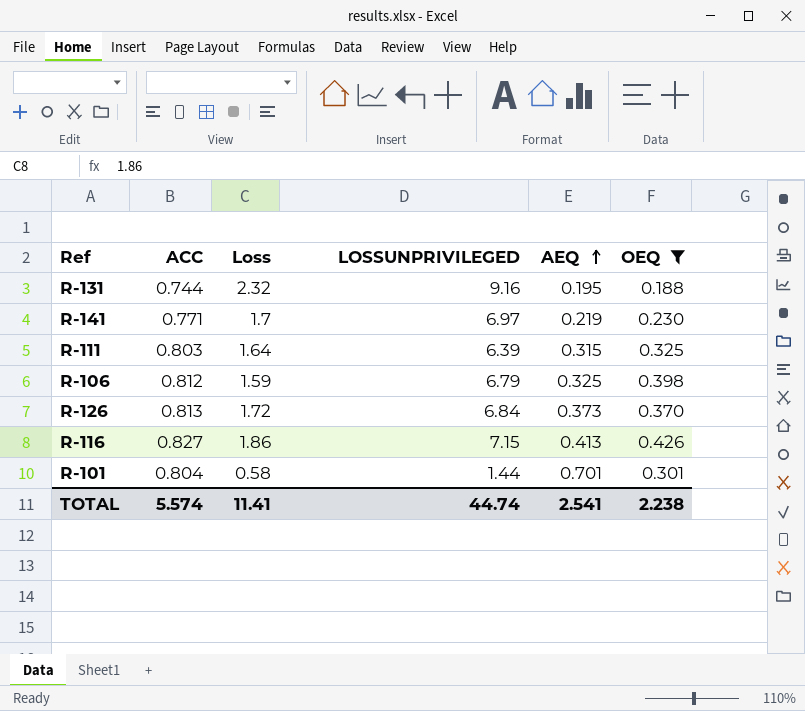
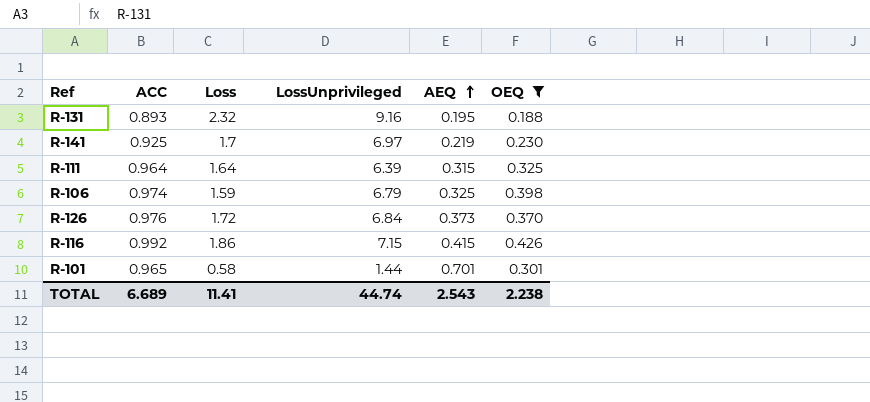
column name: LOSSUNPRIVILEGED -> LossUnprivileged
R-131 | ACC: 0.744 -> 0.893
R-141 | ACC: 0.771 -> 0.925
R-111 | ACC: 0.803 -> 0.964
R-106 | ACC: 0.812 -> 0.974
R-126 | ACC: 0.813 -> 0.976
R-116 | ACC: 0.827 -> 0.992
R-116 | AEQ: 0.413 -> 0.415
R-101 | ACC: 0.804 -> 0.965
TOTAL | ACC: 5.574 -> 6.689
TOTAL | AEQ: 2.541 -> 2.543

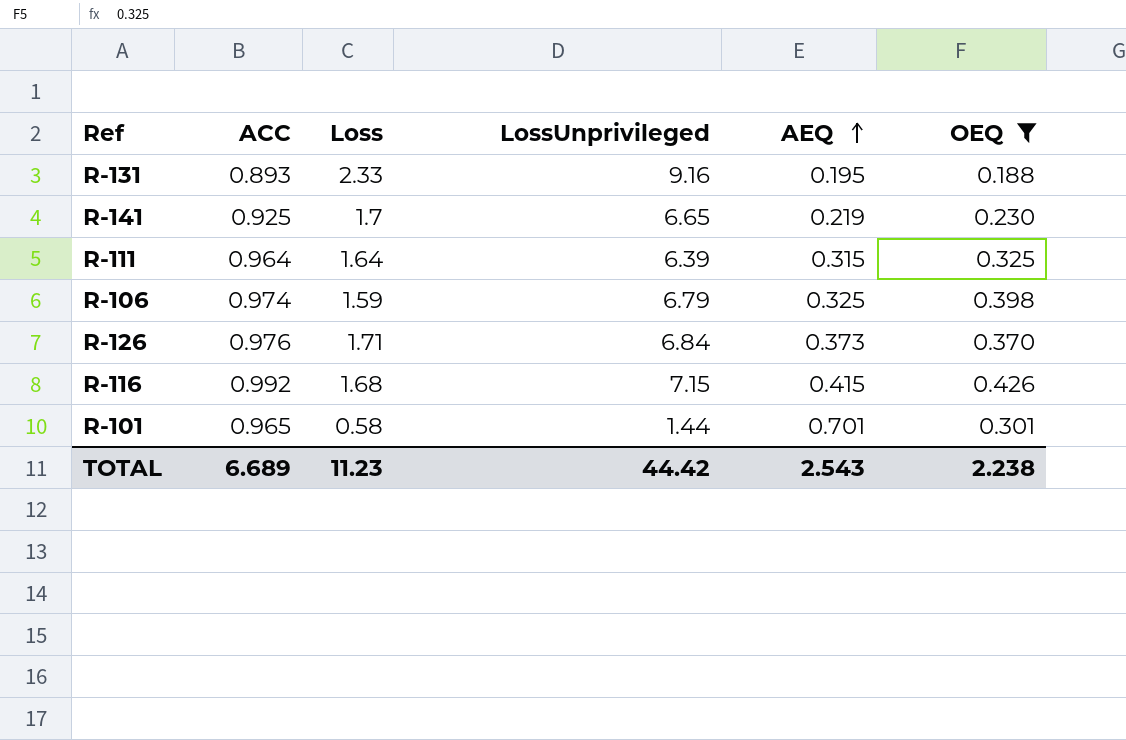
R-131 | Loss: 2.32 -> 2.33
R-141 | LossUnprivileged: 6.97 -> 6.65
R-126 | Loss: 1.72 -> 1.71
R-116 | Loss: 1.86 -> 1.68
TOTAL | Loss: 11.41 -> 11.23
TOTAL | LossUnprivileged: 44.74 -> 44.42

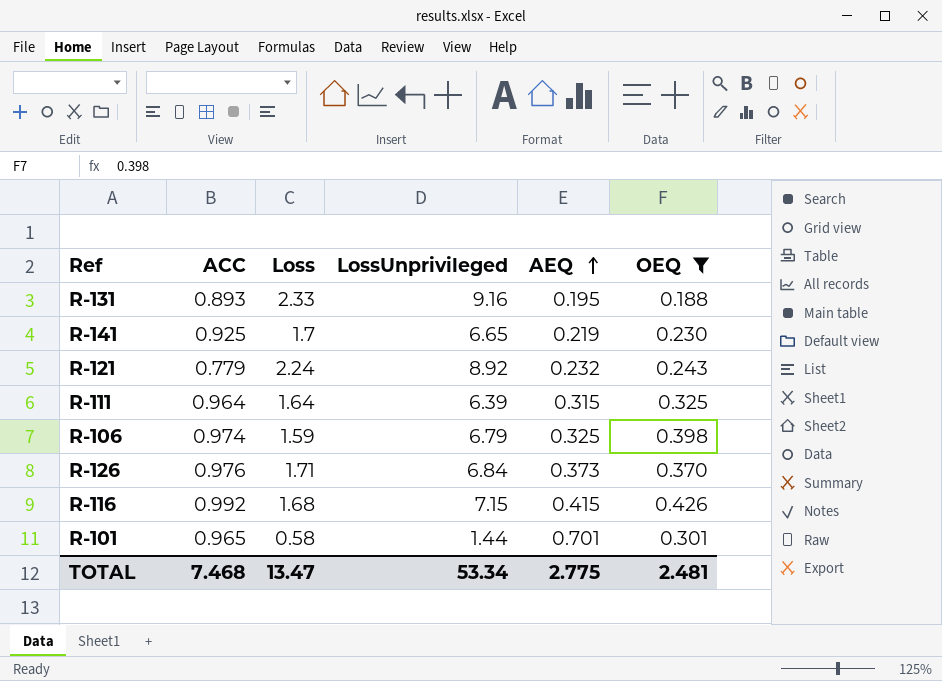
row R-121: none -> 0.779 | 2.24 | 8.92 | 0.232 | 0.243
TOTAL | ACC: 6.689 -> 7.468
TOTAL | Loss: 11.23 -> 13.47
TOTAL | LossUnprivileged: 44.42 -> 53.34
TOTAL | AEQ: 2.543 -> 2.775
TOTAL | OEQ: 2.238 -> 2.481

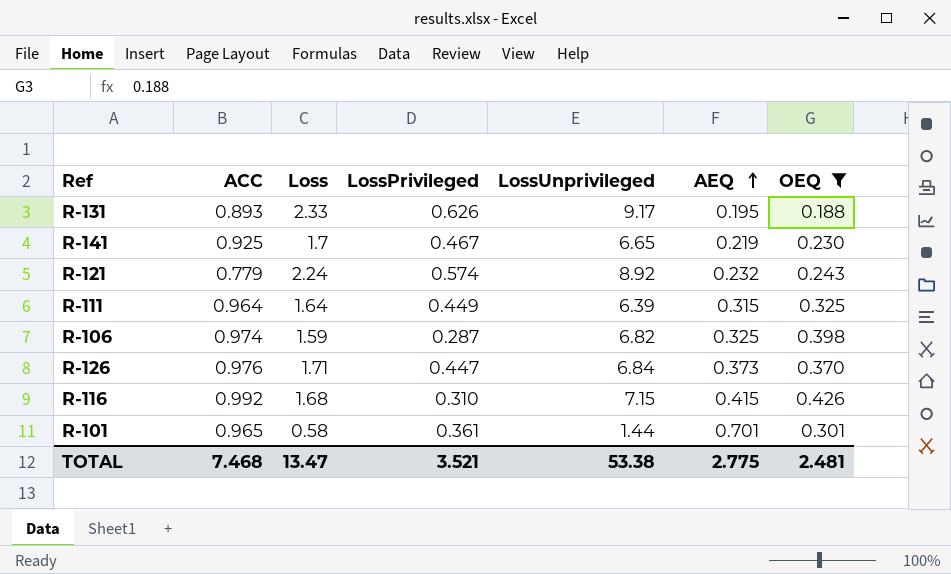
column LossPrivileged | position: none -> 4
R-131 | LossUnprivileged: 9.16 -> 9.17
R-106 | LossUnprivileged: 6.79 -> 6.82
TOTAL | LossUnprivileged: 53.34 -> 53.38

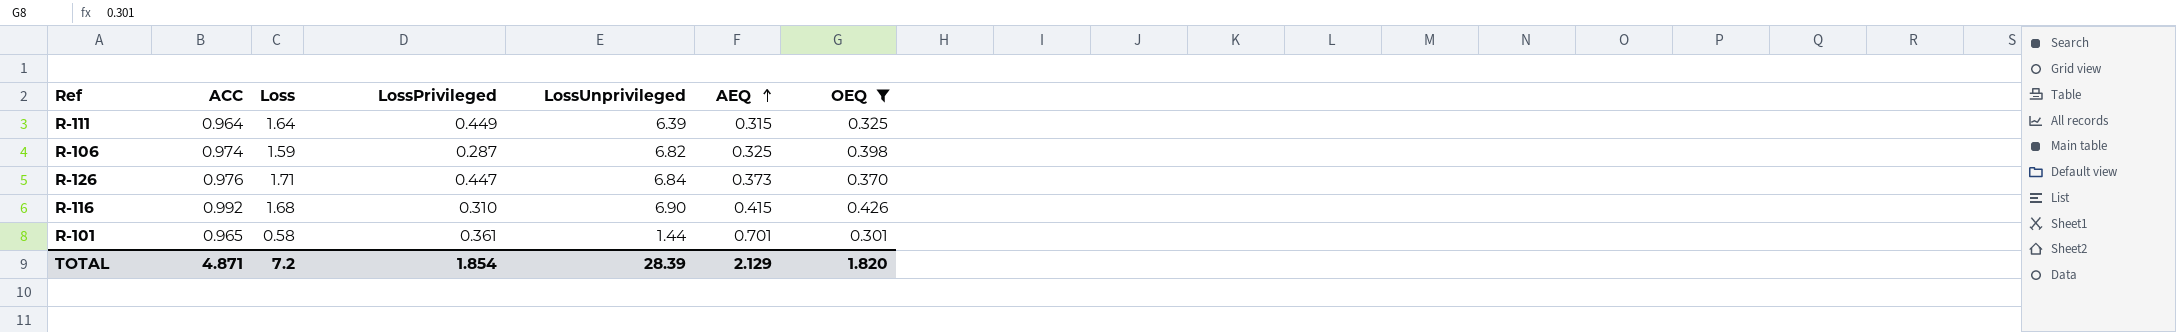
row R-131: 0.893 | 2.33 | 0.626 | 9.17 | 0.195 | 0.188 -> none
row R-141: 0.925 | 1.7 | 0.467 | 6.65 | 0.219 | 0.230 -> none
row R-121: 0.779 | 2.24 | 0.574 | 8.92 | 0.232 | 0.243 -> none
R-116 | LossUnprivileged: 7.15 -> 6.90
TOTAL | ACC: 7.468 -> 4.871
TOTAL | Loss: 13.47 -> 7.2
TOTAL | LossPrivileged: 3.521 -> 1.854
TOTAL | LossUnprivileged: 53.38 -> 28.39
TOTAL | AEQ: 2.775 -> 2.129
TOTAL | OEQ: 2.481 -> 1.820

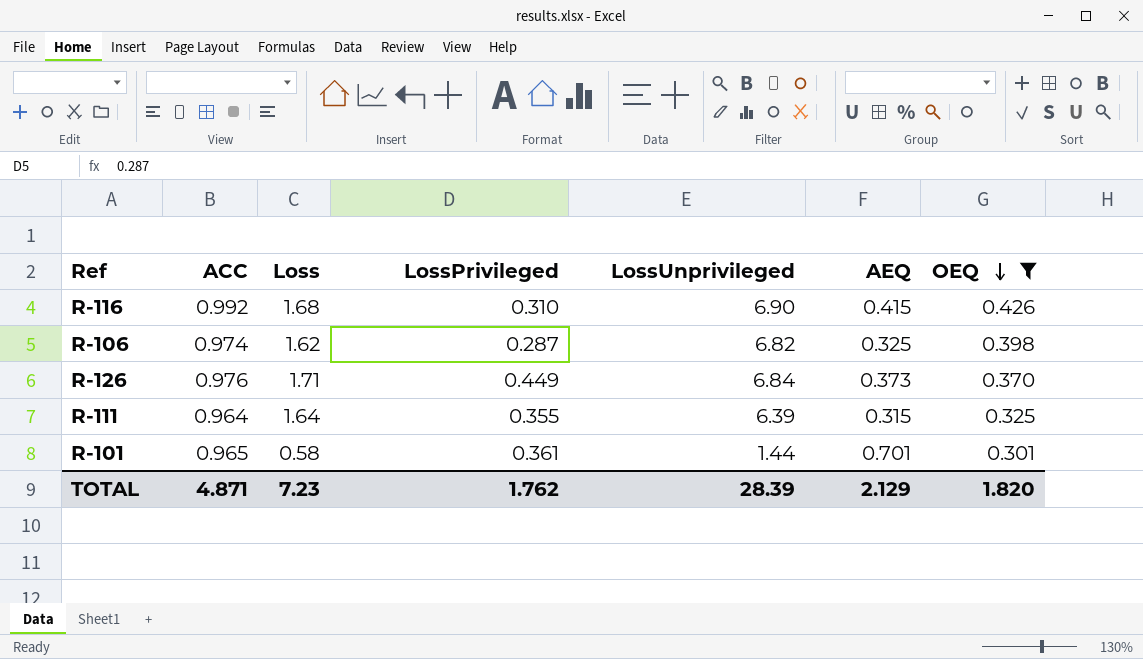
row order: AEQ ascending -> OEQ descending
R-106 | Loss: 1.59 -> 1.62
R-126 | LossPrivileged: 0.447 -> 0.449
R-111 | LossPrivileged: 0.449 -> 0.355
TOTAL | Loss: 7.2 -> 7.23
TOTAL | LossPrivileged: 1.854 -> 1.762

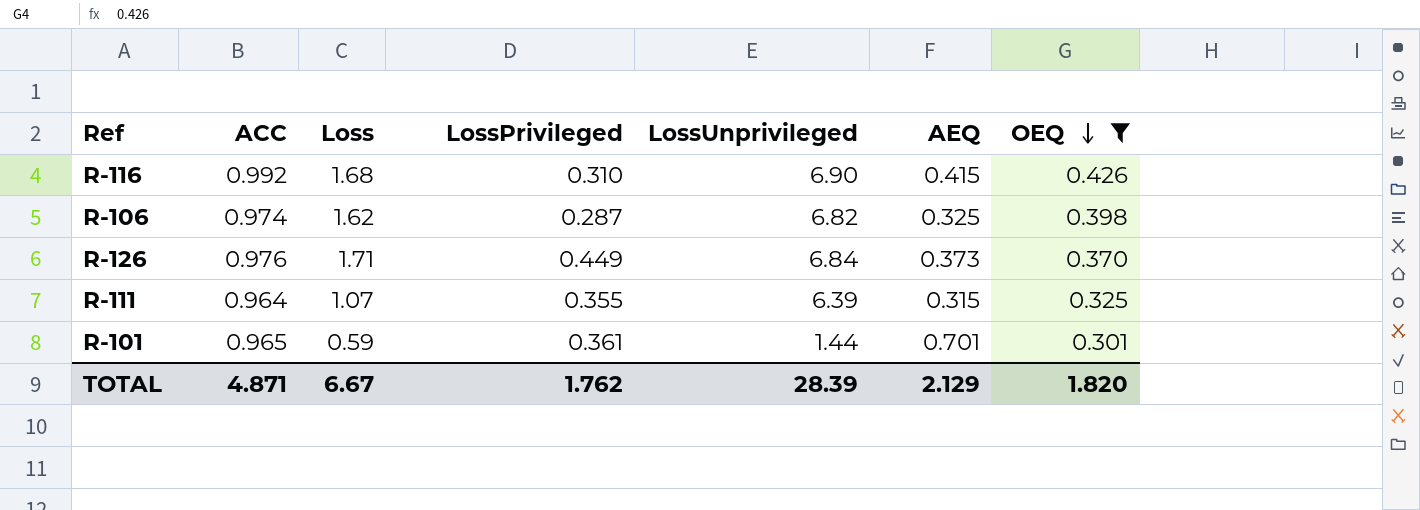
R-111 | Loss: 1.64 -> 1.07
R-101 | Loss: 0.58 -> 0.59
TOTAL | Loss: 7.23 -> 6.67

